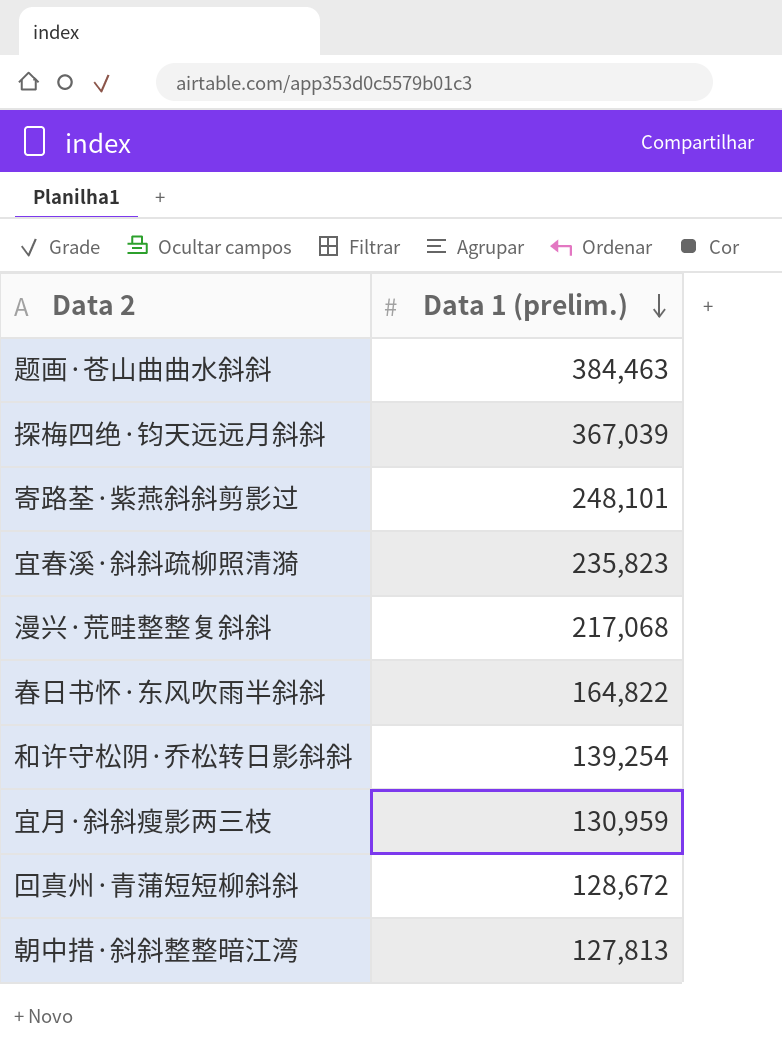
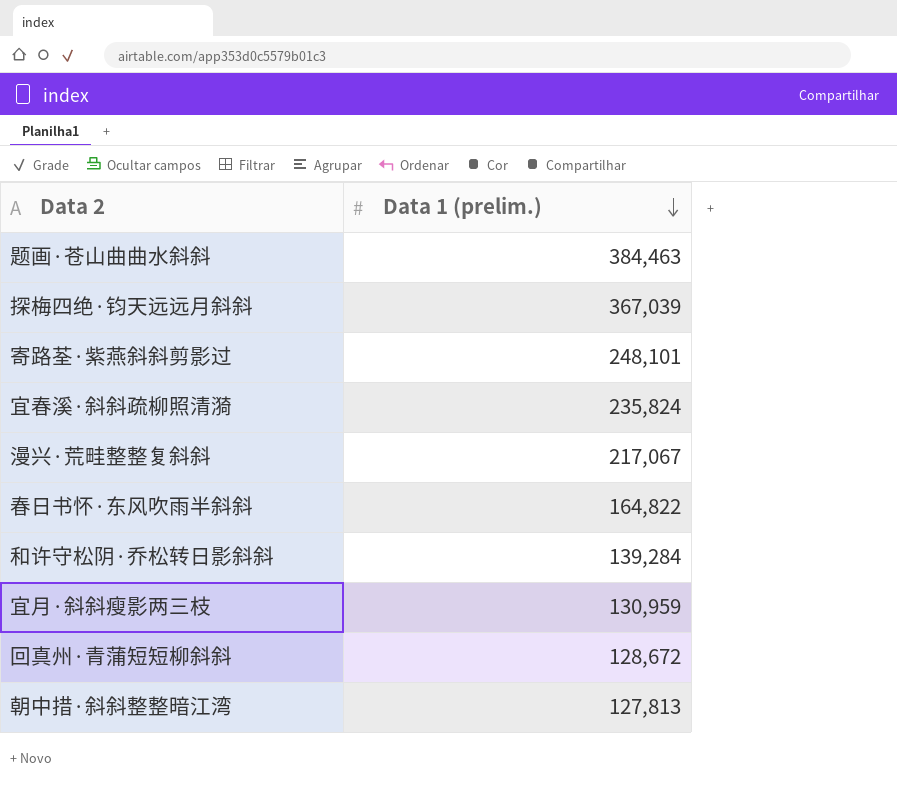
宜春溪·斜斜疏柳照清漪 | Data 1 (prelim.): 235,823 -> 235,824
漫兴·荒畦整整复斜斜 | Data 1 (prelim.): 217,068 -> 217,067
和许守松阴·乔松转日影斜斜 | Data 1 (prelim.): 139,254 -> 139,284

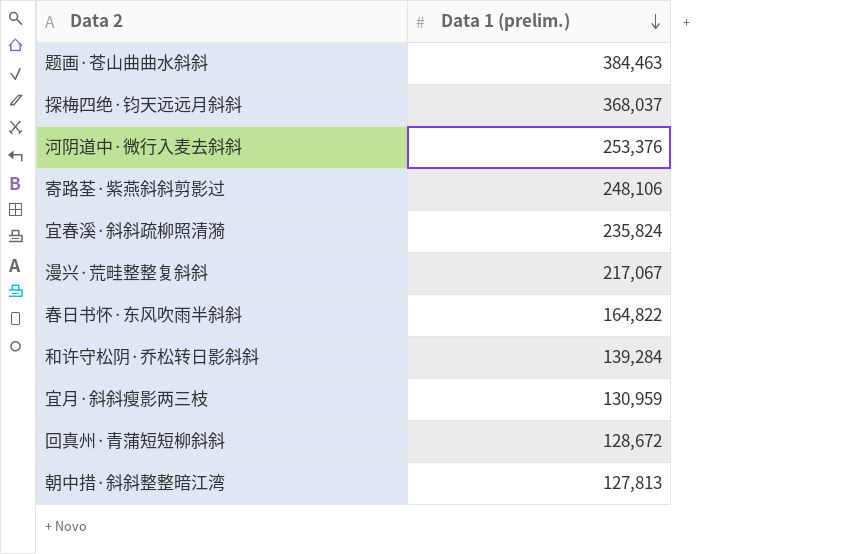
探梅四绝·钧天远远月斜斜 | Data 1 (prelim.): 367,039 -> 368,037
row 河阴道中·微行入麦去斜斜: none -> 253,376
寄路荃·紫燕斜斜剪影过 | Data 1 (prelim.): 248,101 -> 248,106

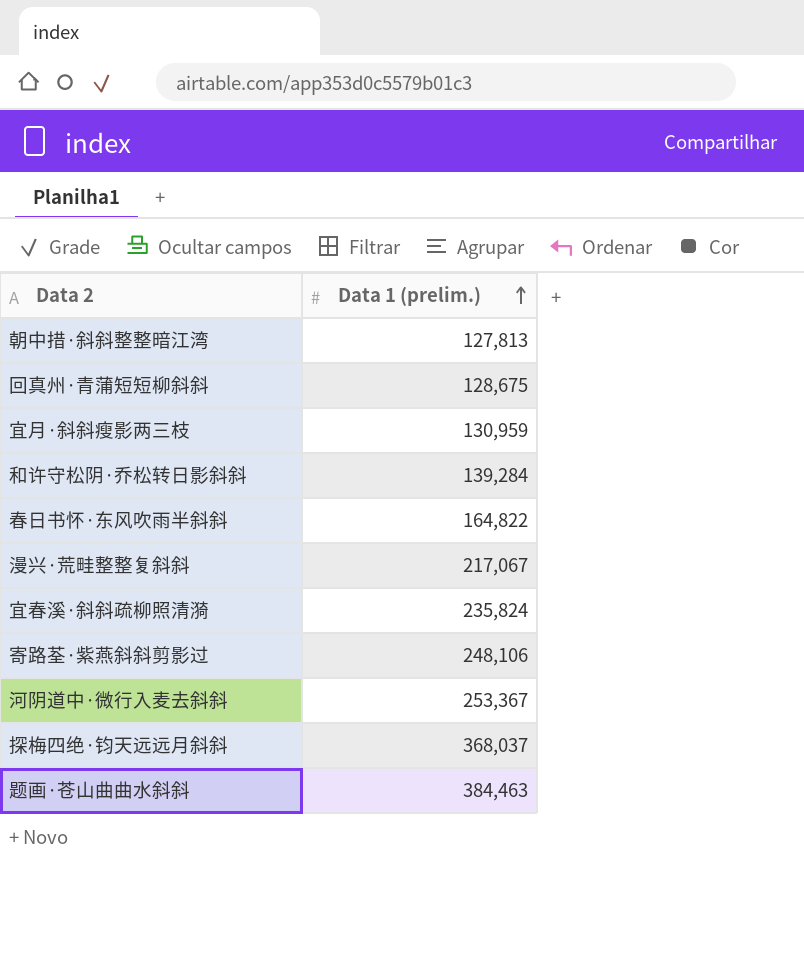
row order: Data 1 (prelim.) descending -> Data 1 (prelim.) ascending
回真州·青蒲短短柳斜斜 | Data 1 (prelim.): 128,672 -> 128,675
河阴道中·微行入麦去斜斜 | Data 1 (prelim.): 253,376 -> 253,367

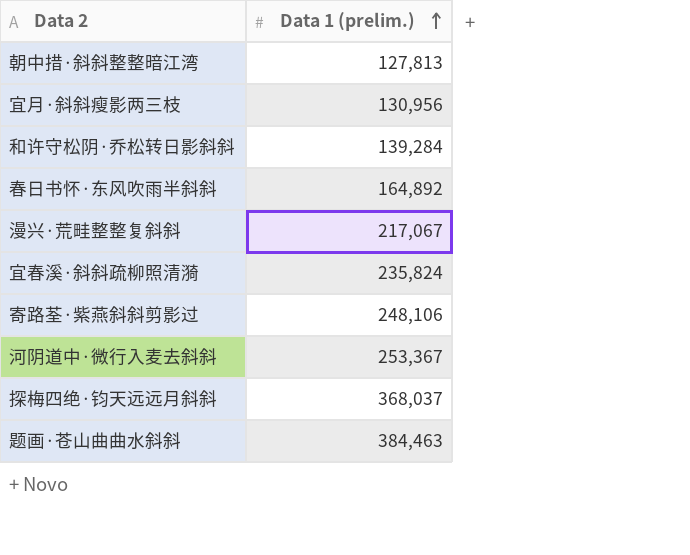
row 回真州·青蒲短短柳斜斜: 128,675 -> none
宜月·斜斜瘦影两三枝 | Data 1 (prelim.): 130,959 -> 130,956
春日书怀·东风吹雨半斜斜 | Data 1 (prelim.): 164,822 -> 164,892

